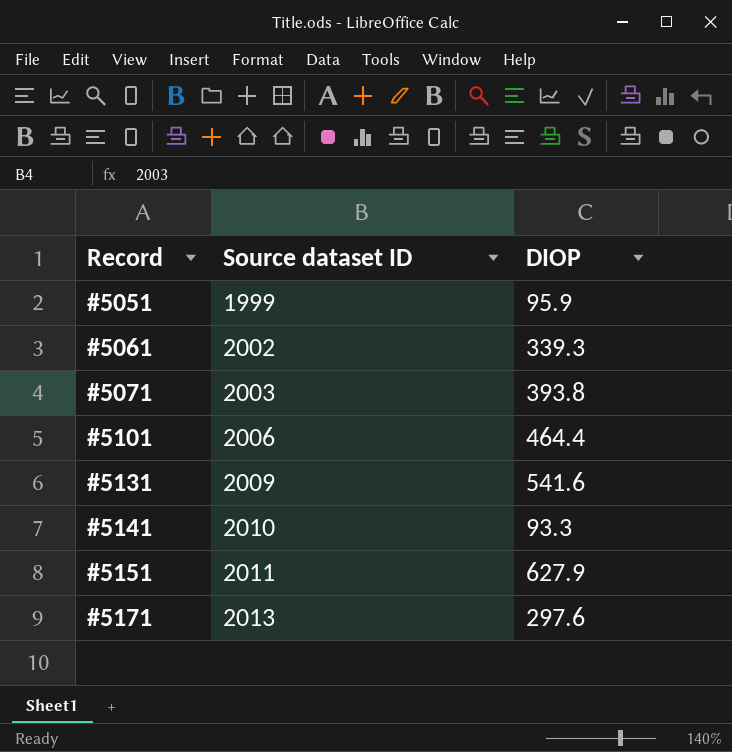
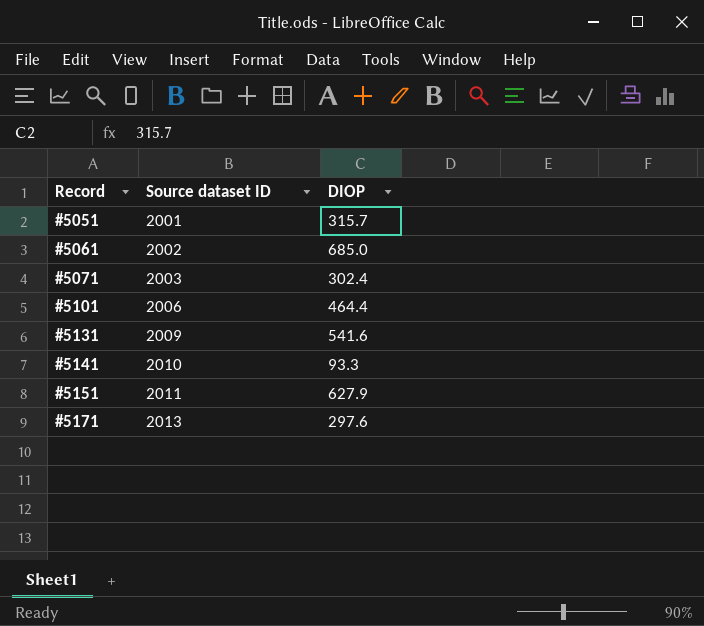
#5051 | Source dataset ID: 1999 -> 2001
#5051 | DIOP: 95.9 -> 315.7
#5061 | DIOP: 339.3 -> 685.0
#5071 | DIOP: 393.8 -> 302.4

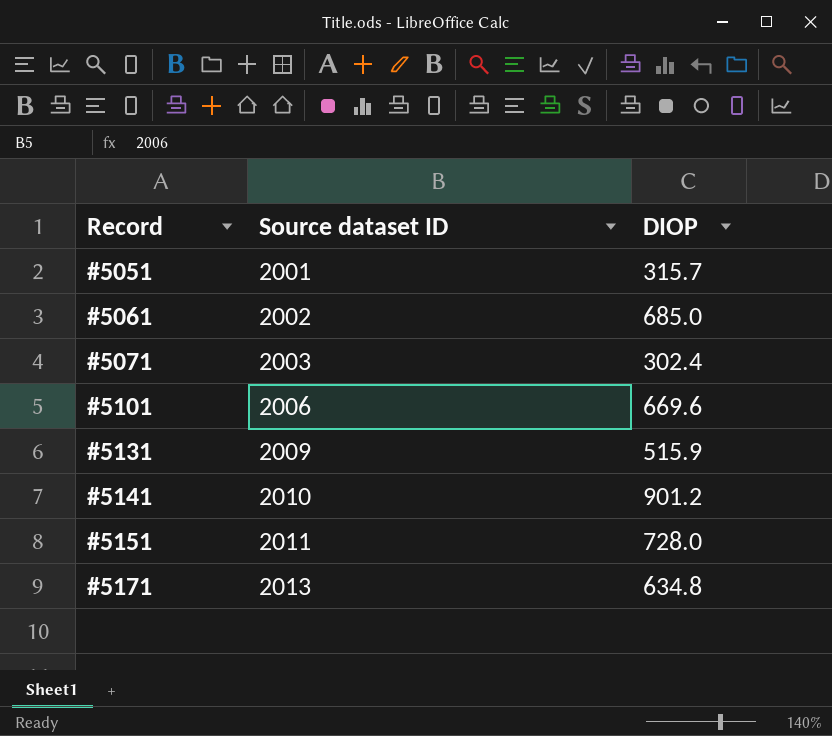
#5101 | DIOP: 464.4 -> 669.6
#5131 | DIOP: 541.6 -> 515.9
#5141 | DIOP: 93.3 -> 901.2
#5151 | DIOP: 627.9 -> 728.0
#5171 | DIOP: 297.6 -> 634.8

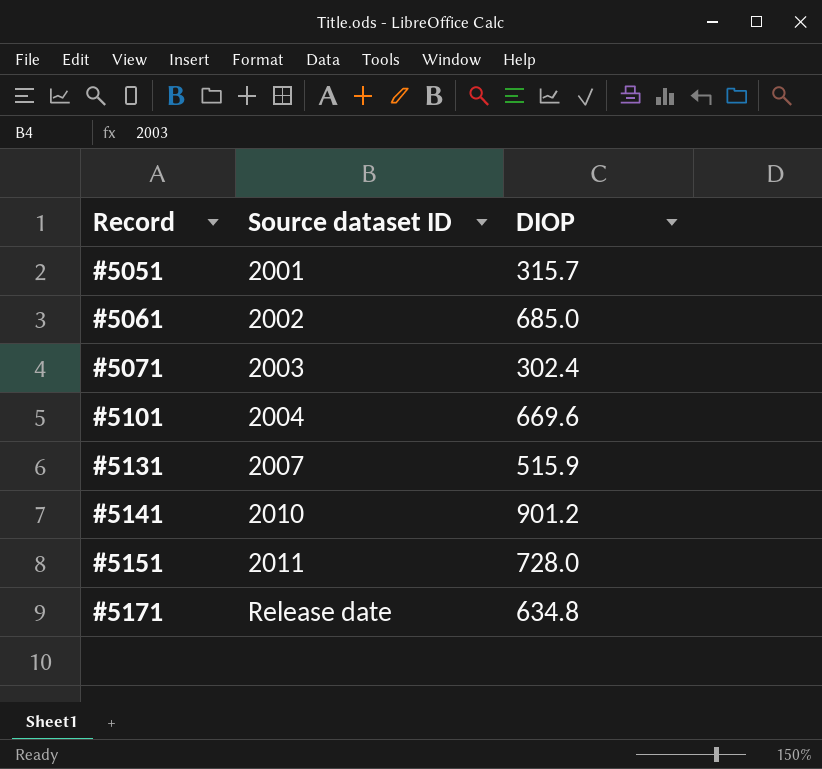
#5101 | Source dataset ID: 2006 -> 2004
#5131 | Source dataset ID: 2009 -> 2007
#5171 | Source dataset ID: 2013 -> Release date

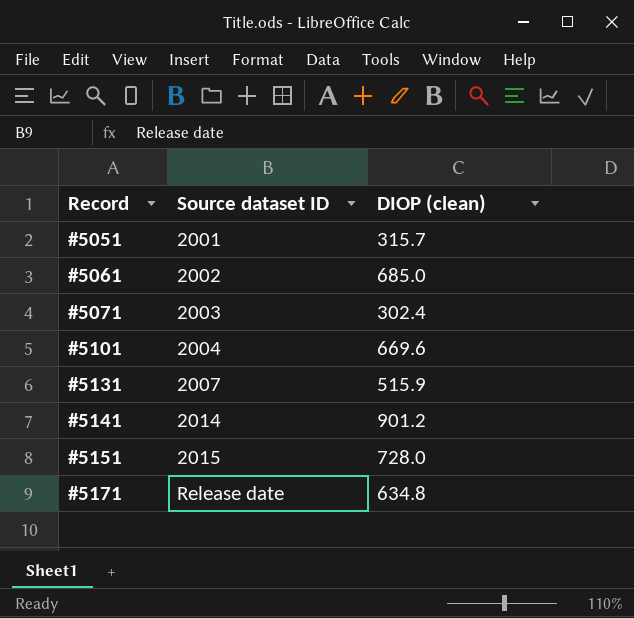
column name: DIOP -> DIOP (clean)
#5141 | Source dataset ID: 2010 -> 2014
#5151 | Source dataset ID: 2011 -> 2015

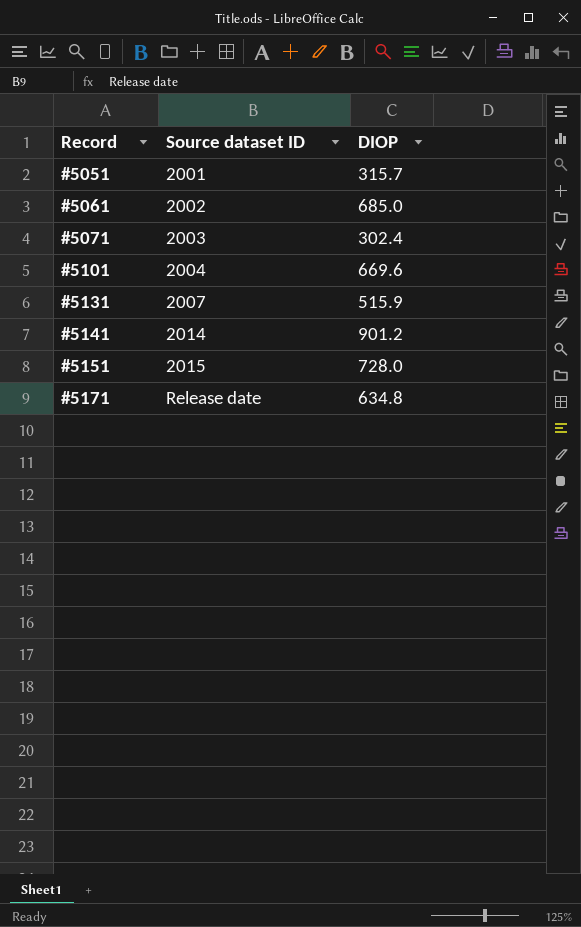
column name: DIOP (clean) -> DIOP

